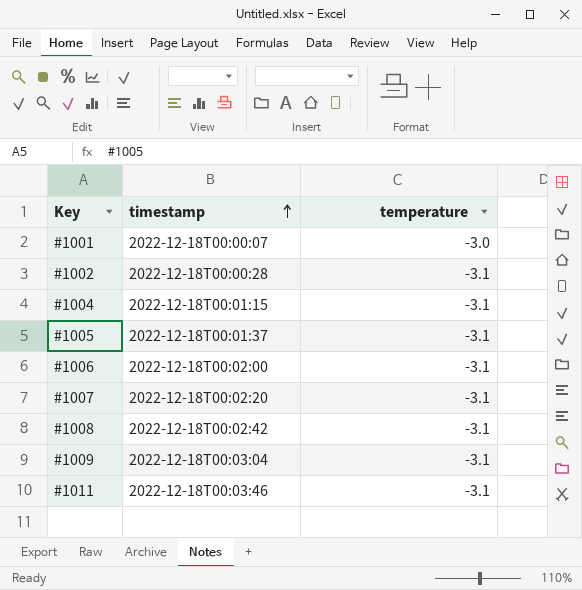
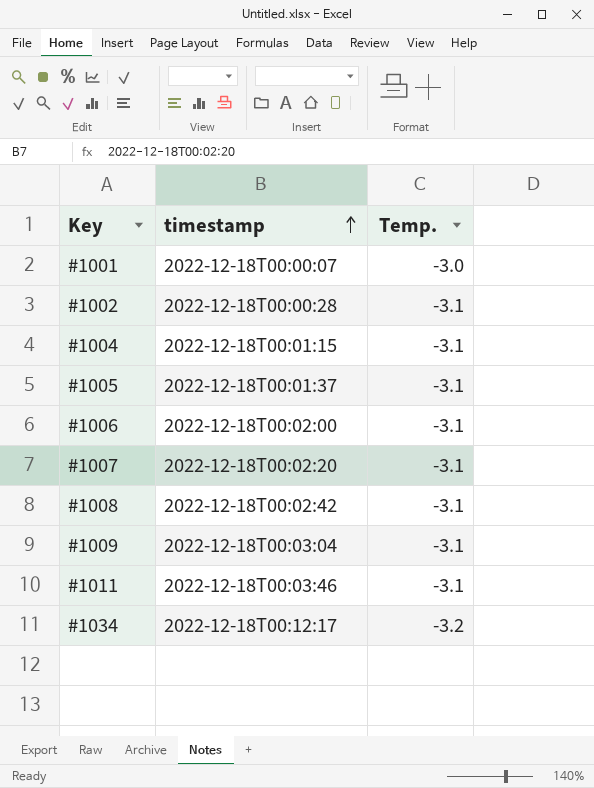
column name: temperature -> Temp.
row #1034: none -> 2022-12-18T00:12:17 | -3.2

